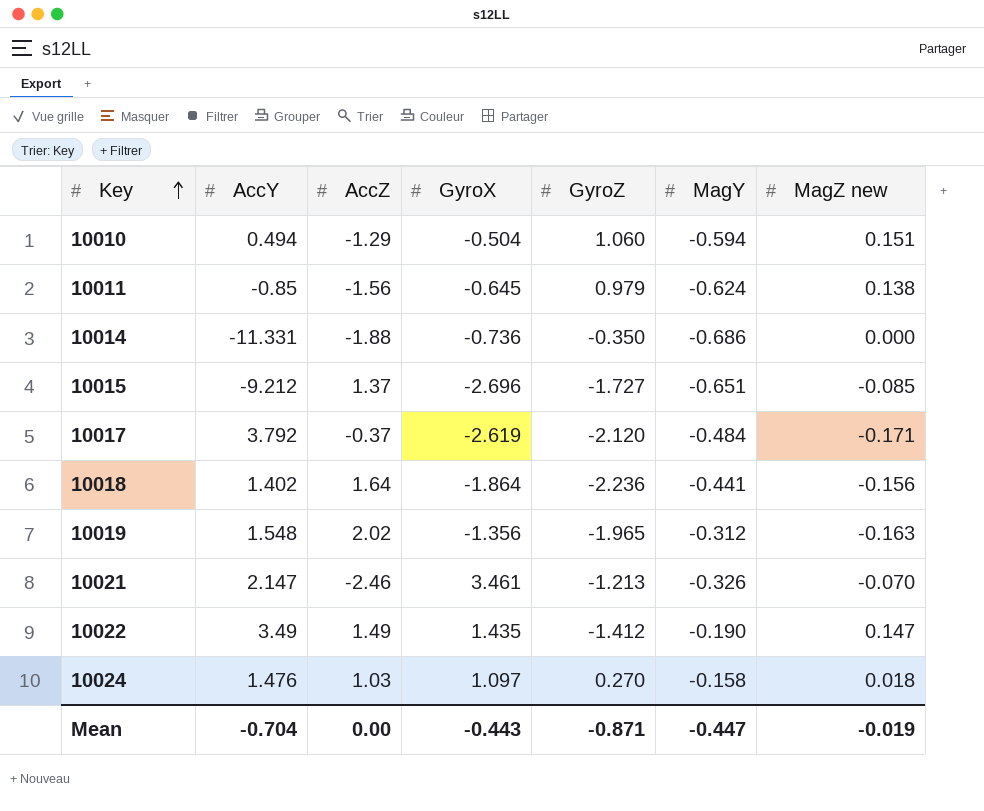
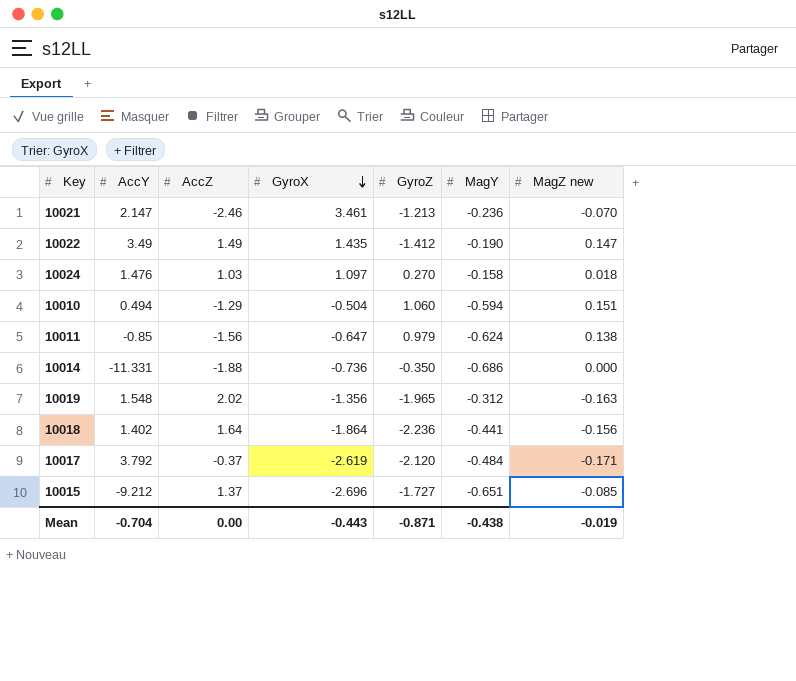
row order: Key ascending -> GyroX descending
10021 | MagY: -0.326 -> -0.236
10011 | GyroX: -0.645 -> -0.647
Mean | MagY: -0.447 -> -0.438

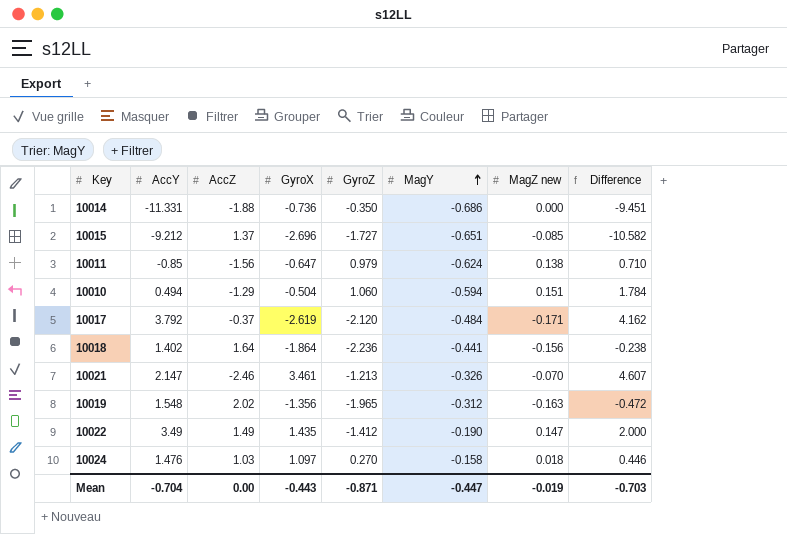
row order: GyroX descending -> MagY ascending
column Difference | formula: none -> [AccY] - [AccZ]
10021 | MagY: -0.236 -> -0.326
Mean | MagY: -0.438 -> -0.447

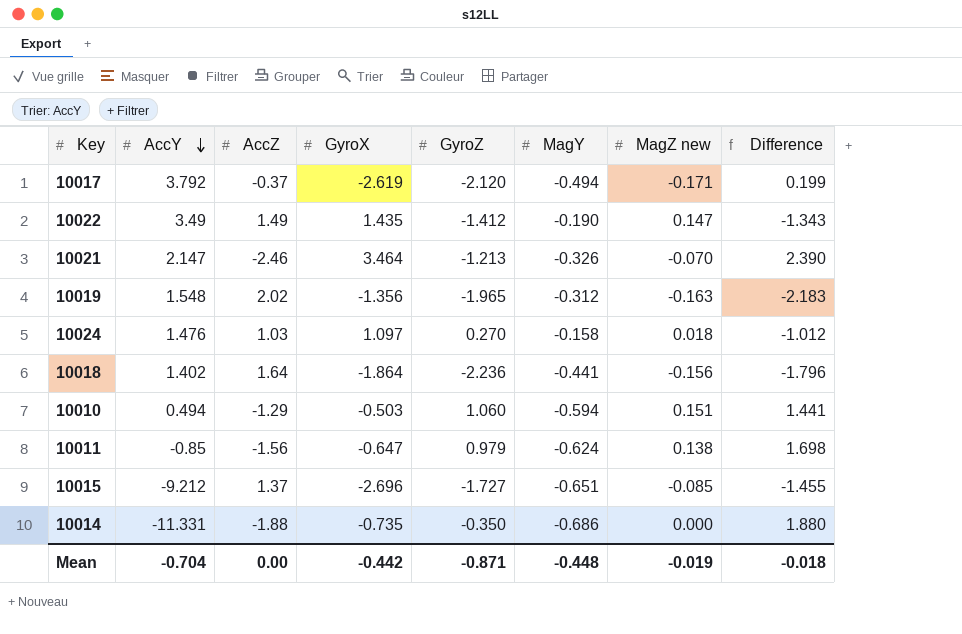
row order: MagY ascending -> AccY descending
column Difference | formula: [AccY] - [AccZ] -> [MagZ new] - [AccZ]
10017 | MagY: -0.484 -> -0.494
10021 | GyroX: 3.461 -> 3.464
10010 | GyroX: -0.504 -> -0.503
10014 | GyroX: -0.736 -> -0.735
Mean | GyroX: -0.443 -> -0.442
Mean | MagY: -0.447 -> -0.448
Mean | Difference: -0.703 -> -0.018

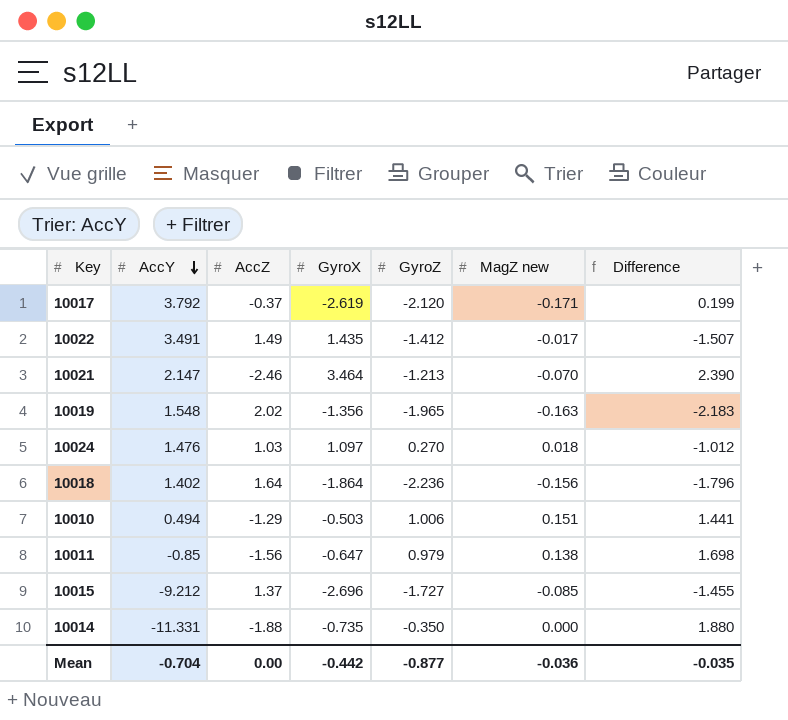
column MagY | position: 6 -> none
10022 | AccY: 3.49 -> 3.491
10022 | MagZ new: 0.147 -> -0.017
10022 | Difference: -1.343 -> -1.507
10010 | GyroZ: 1.060 -> 1.006
Mean | GyroZ: -0.871 -> -0.877
Mean | MagZ new: -0.019 -> -0.036
Mean | Difference: -0.018 -> -0.035

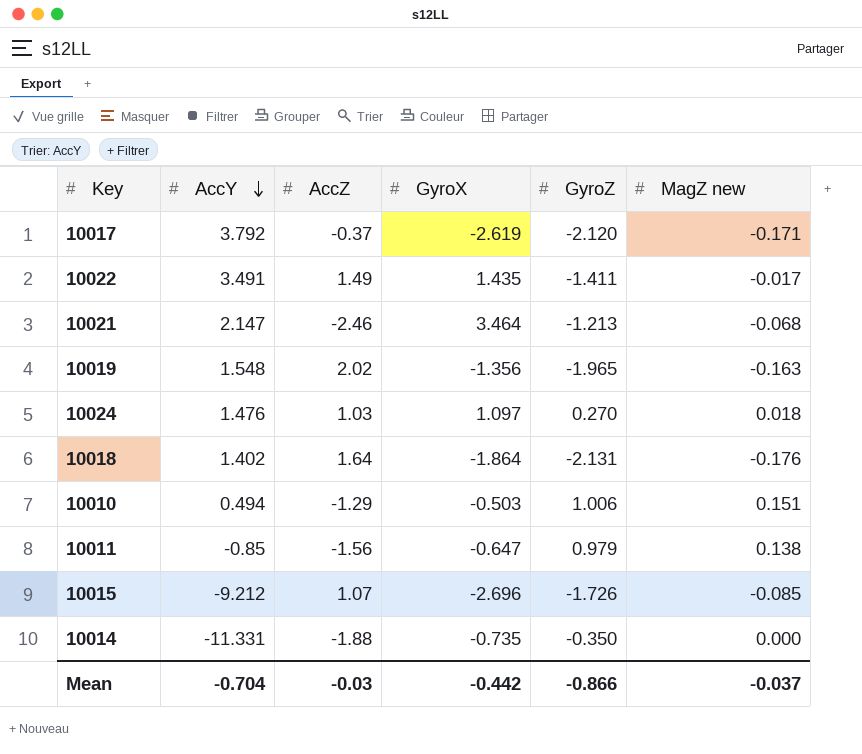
column Difference | formula: [MagZ new] - [AccZ] -> none
10022 | GyroZ: -1.412 -> -1.411
10021 | MagZ new: -0.070 -> -0.068
10018 | GyroZ: -2.236 -> -2.131
10018 | MagZ new: -0.156 -> -0.176
10015 | AccZ: 1.37 -> 1.07
10015 | GyroZ: -1.727 -> -1.726
Mean | AccZ: 0.00 -> -0.03
Mean | GyroZ: -0.877 -> -0.866
Mean | MagZ new: -0.036 -> -0.037

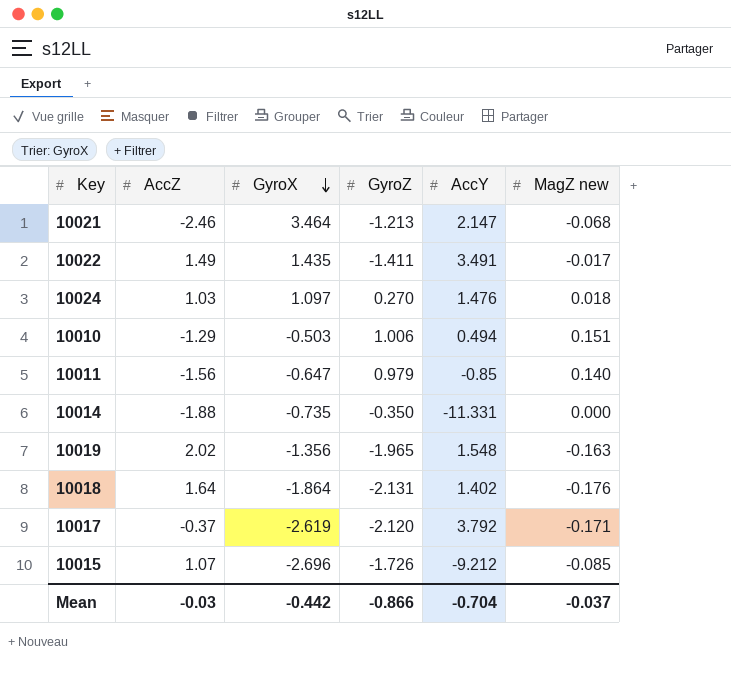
row order: AccY descending -> GyroX descending
column AccY | position: 2 -> 5
10011 | MagZ new: 0.138 -> 0.140

